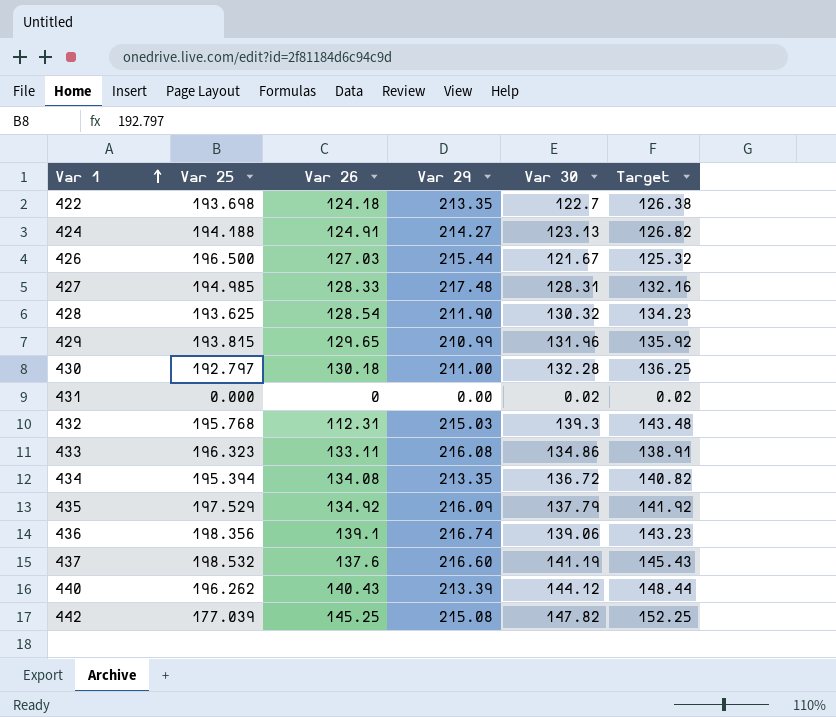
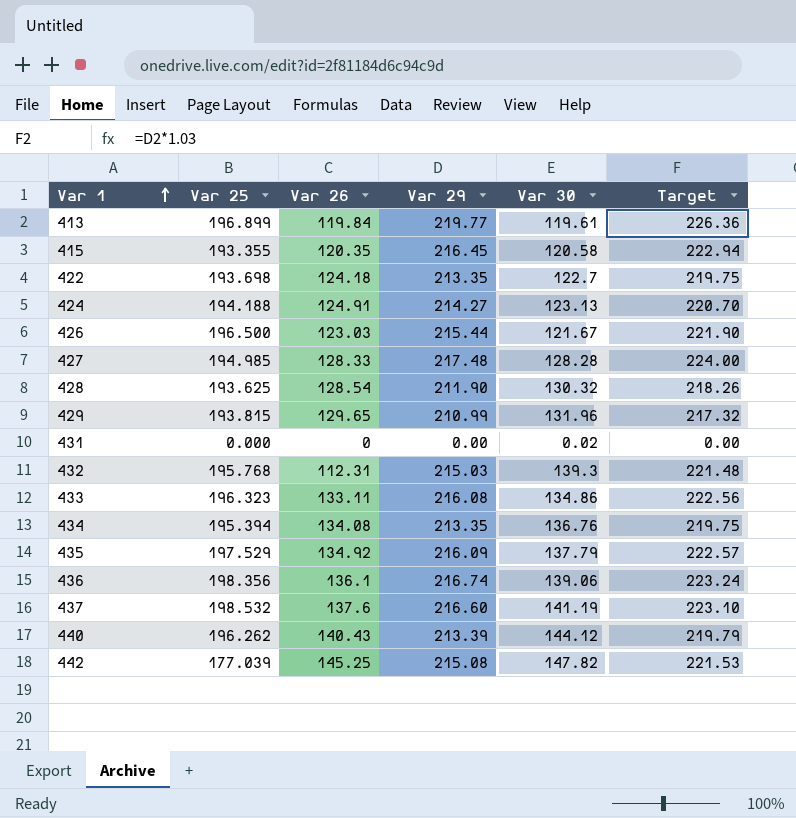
column Target | formula: [Var 30] * 1.03 -> [Var 29] * 1.03
row 430: 192.797 | 130.18 | 211.00 | 132.28 | 136.25 -> none
row 413: none -> 196.899 | 119.84 | 219.77 | 119.61 | 226.36
row 415: none -> 193.355 | 120.35 | 216.45 | 120.58 | 222.94
426 | Var 26: 127.03 -> 123.03
427 | Var 30: 128.31 -> 128.28
434 | Var 30: 136.72 -> 136.76
436 | Var 26: 139.1 -> 136.1

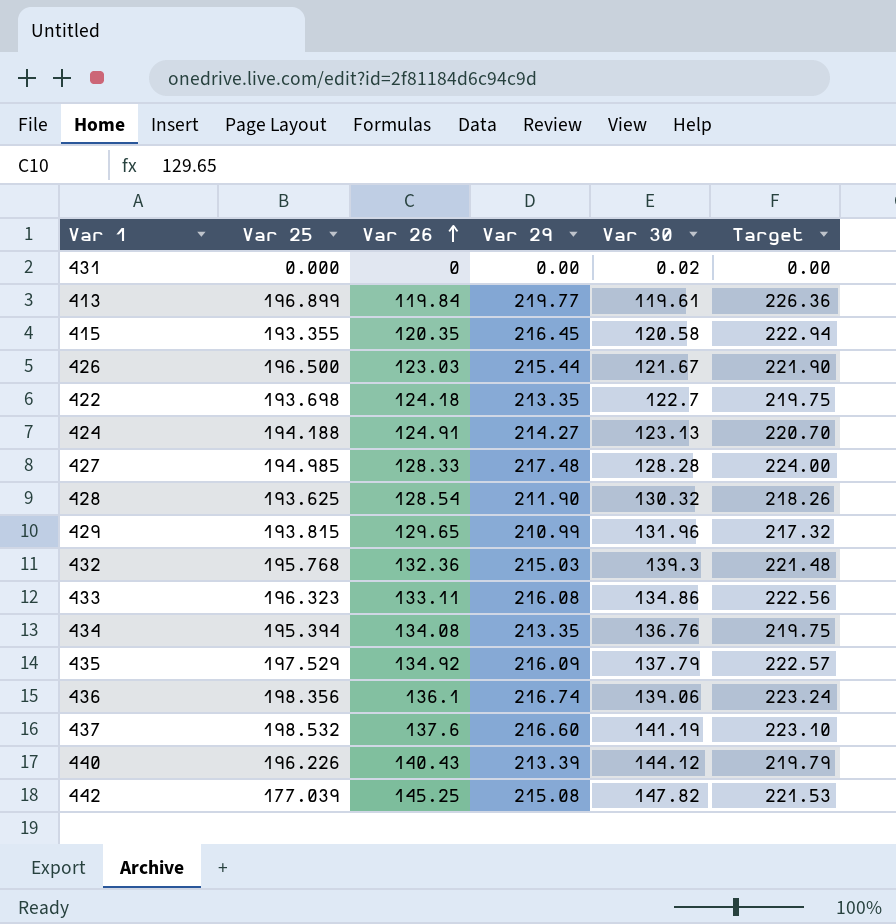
row order: Var 1 ascending -> Var 26 ascending
432 | Var 26: 112.31 -> 132.36
440 | Var 25: 196.262 -> 196.226

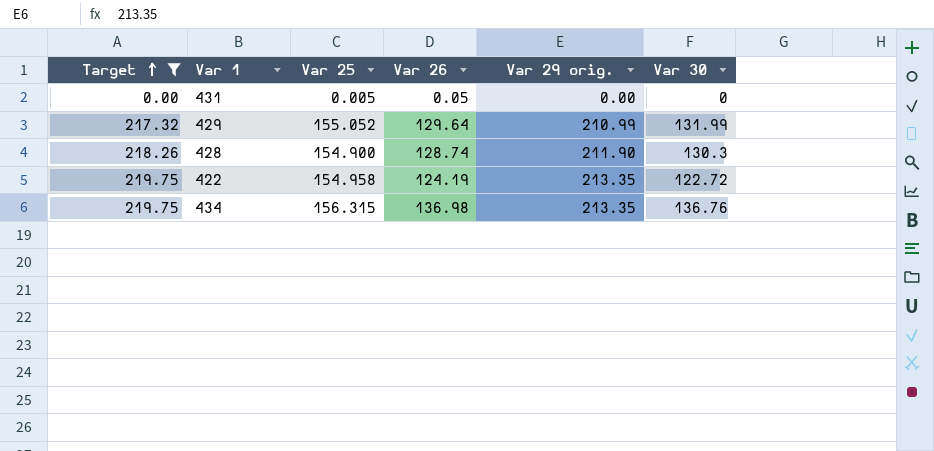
filter: none -> Target <= 219.75
row order: Var 26 ascending -> Target ascending
column Target | position: 6 -> 1
column name: Var 29 -> Var 29 orig.
431 | Var 25: 0.000 -> 0.005
431 | Var 26: 0 -> 0.05
431 | Var 30: 0.02 -> 0
429 | Var 25: 193.815 -> 155.052
429 | Var 26: 129.65 -> 129.64
429 | Var 30: 131.96 -> 131.99
428 | Var 25: 193.625 -> 154.900
428 | Var 26: 128.54 -> 128.74
428 | Var 30: 130.32 -> 130.3
422 | Var 25: 193.698 -> 154.958
422 | Var 26: 124.18 -> 124.19
422 | Var 30: 122.7 -> 122.72
434 | Var 25: 195.394 -> 156.315
434 | Var 26: 134.08 -> 136.98

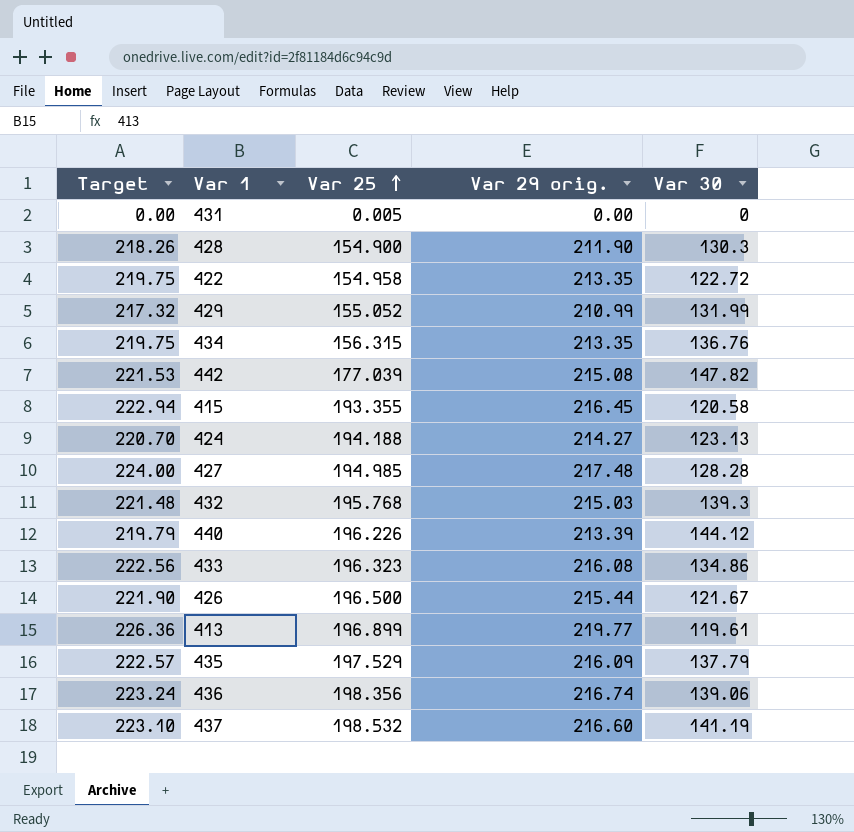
filter: Target <= 219.75 -> none
row order: Target ascending -> Var 25 ascending
column Var 26 | position: 4 -> none

